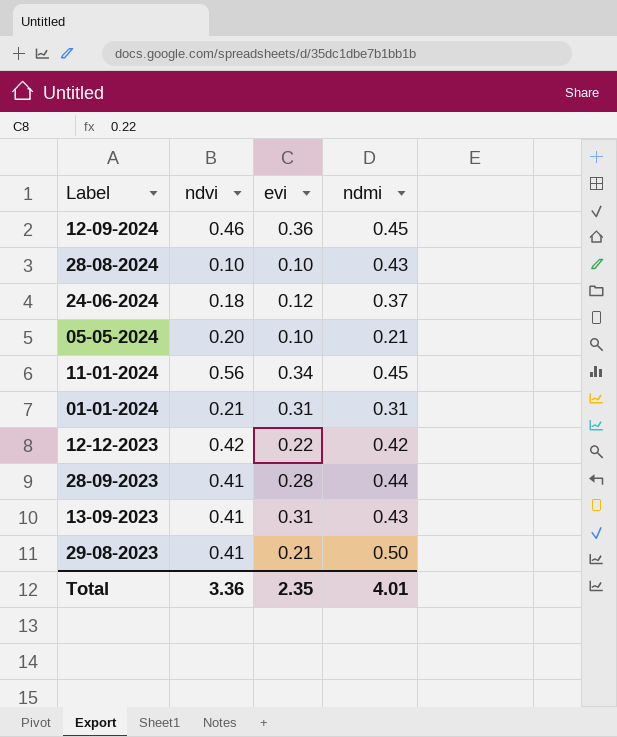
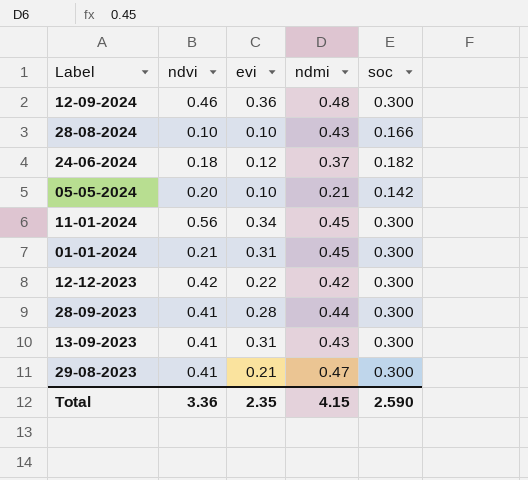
column soc | position: none -> 5
12-09-2024 | ndmi: 0.45 -> 0.48
01-01-2024 | ndmi: 0.31 -> 0.45
29-08-2023 | ndmi: 0.50 -> 0.47
Total | ndmi: 4.01 -> 4.15

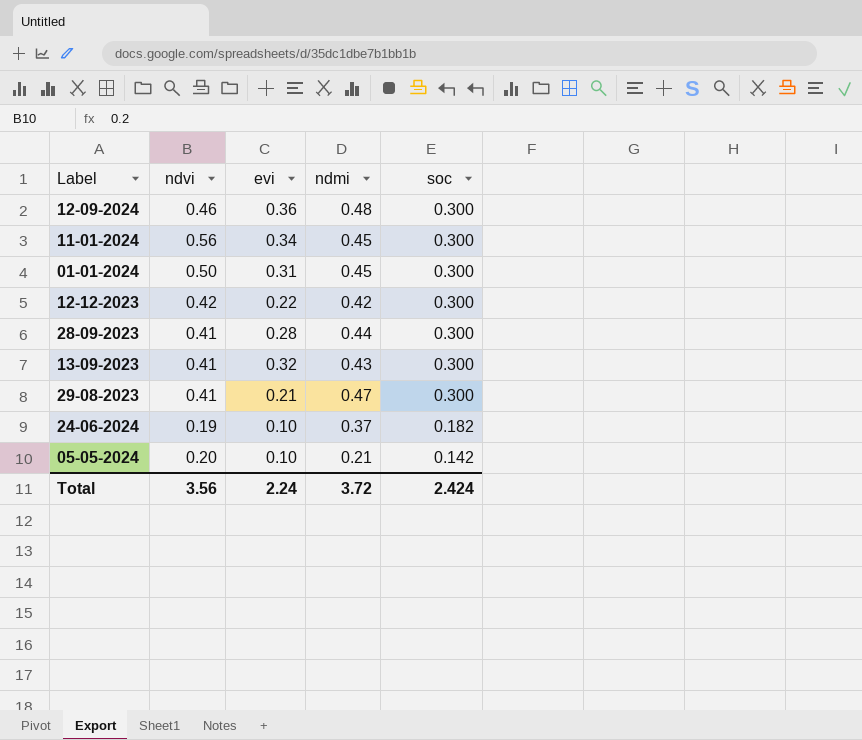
row order: Label descending -> soc descending
row 28-08-2024: 0.10 | 0.10 | 0.43 | 0.166 -> none
01-01-2024 | ndvi: 0.21 -> 0.50
13-09-2023 | evi: 0.31 -> 0.32
24-06-2024 | ndvi: 0.18 -> 0.19
24-06-2024 | evi: 0.12 -> 0.10
Total | ndvi: 3.36 -> 3.56
Total | evi: 2.35 -> 2.24
Total | ndmi: 4.15 -> 3.72
Total | soc: 2.590 -> 2.424

